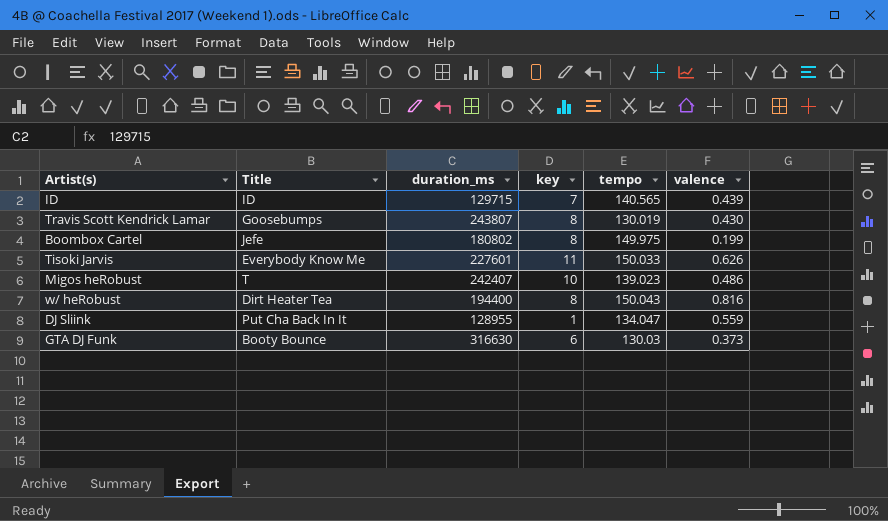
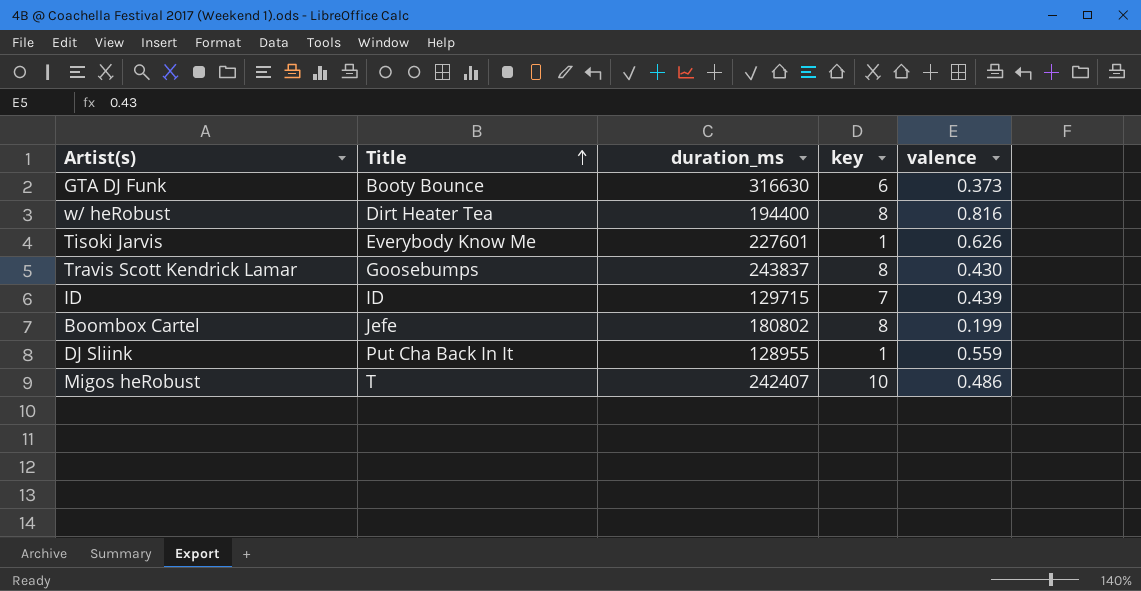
row order: none -> Title ascending
column tempo | position: 5 -> none
Tisoki Jarvis | key: 11 -> 1
Travis Scott Kendrick Lamar | duration_ms: 243807 -> 243837

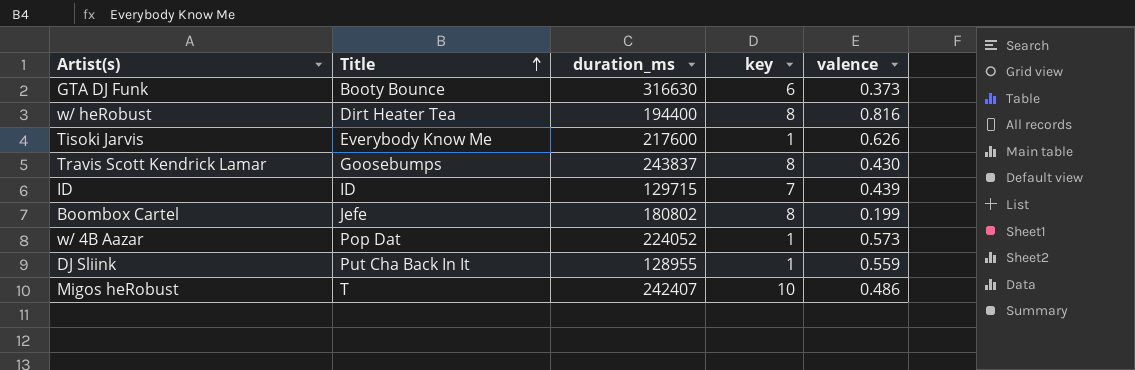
Tisoki Jarvis | duration_ms: 227601 -> 217600
row w/ 4B Aazar: none -> Pop Dat | 224052 | 1 | 0.573

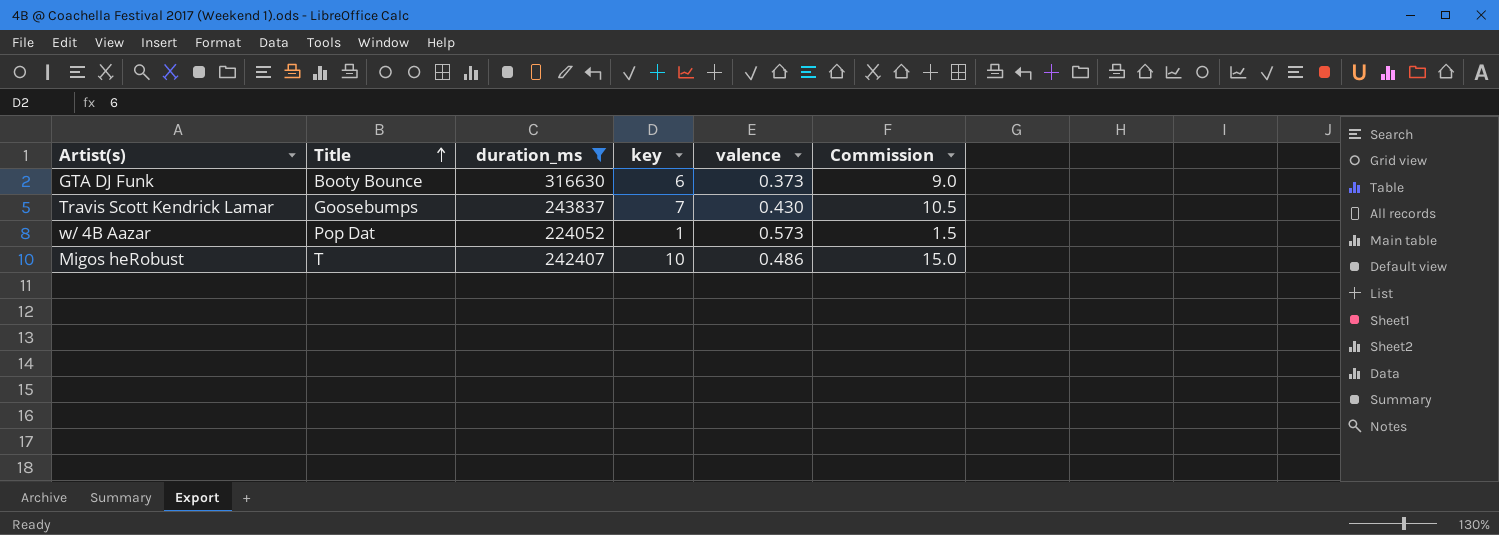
filter: none -> duration_ms >= 224052
column Commission | formula: none -> [key] * 1.5
Travis Scott Kendrick Lamar | key: 8 -> 7

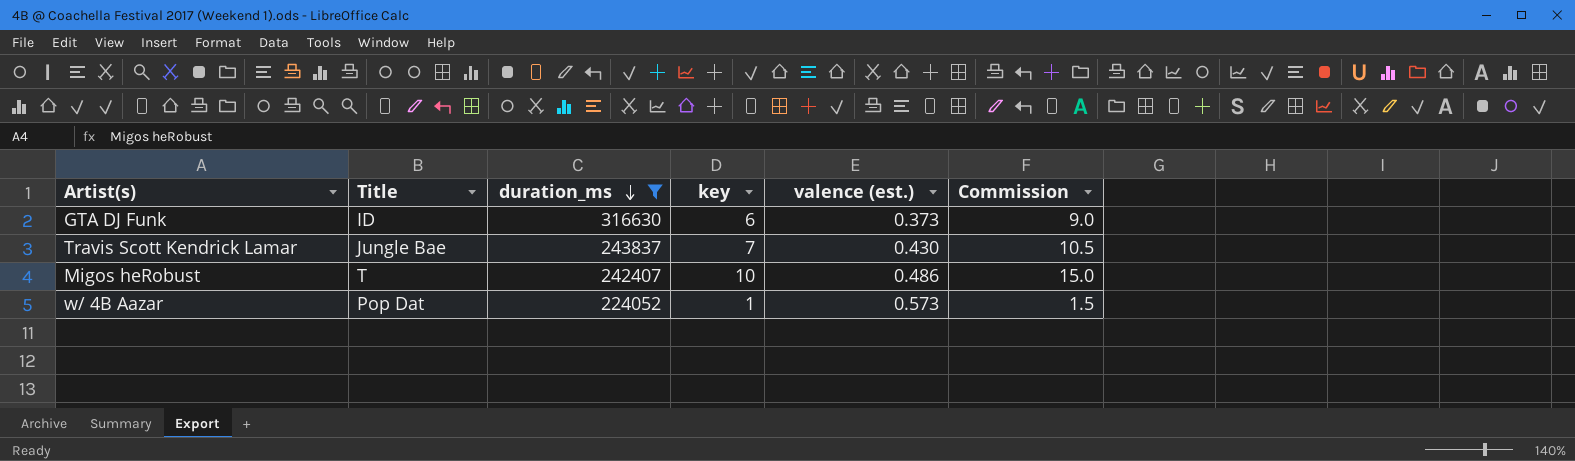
row order: Title ascending -> duration_ms descending
column name: valence -> valence (est.)
GTA DJ Funk | Title: Booty Bounce -> ID
Travis Scott Kendrick Lamar | Title: Goosebumps -> Jungle Bae

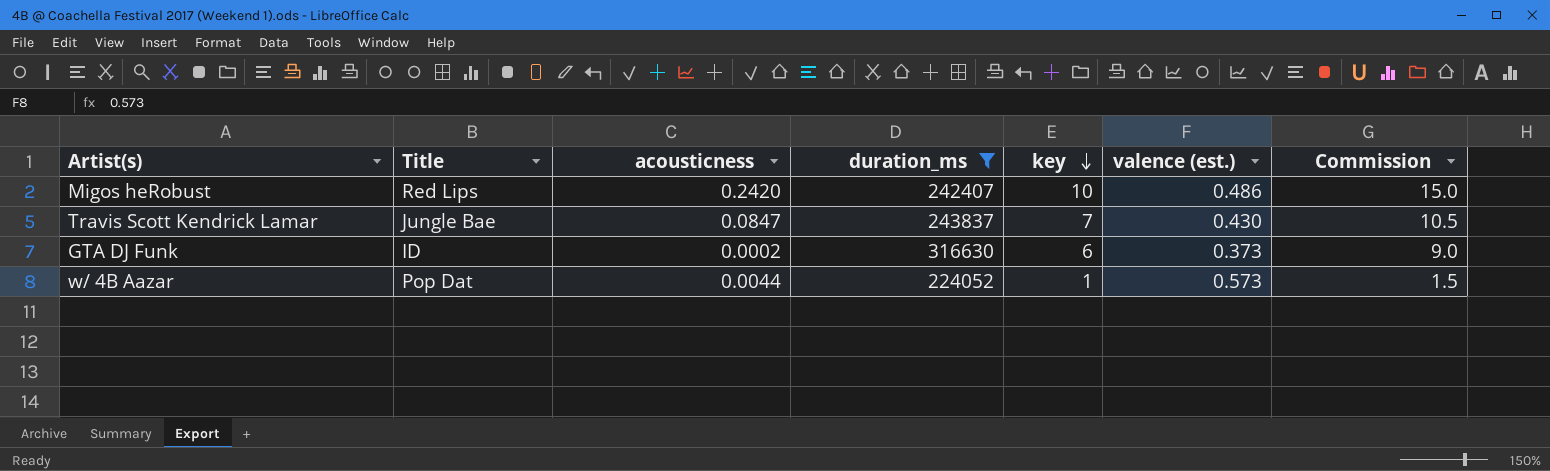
row order: duration_ms descending -> key descending
column acousticness | position: none -> 3
Migos heRobust | Title: T -> Red Lips

